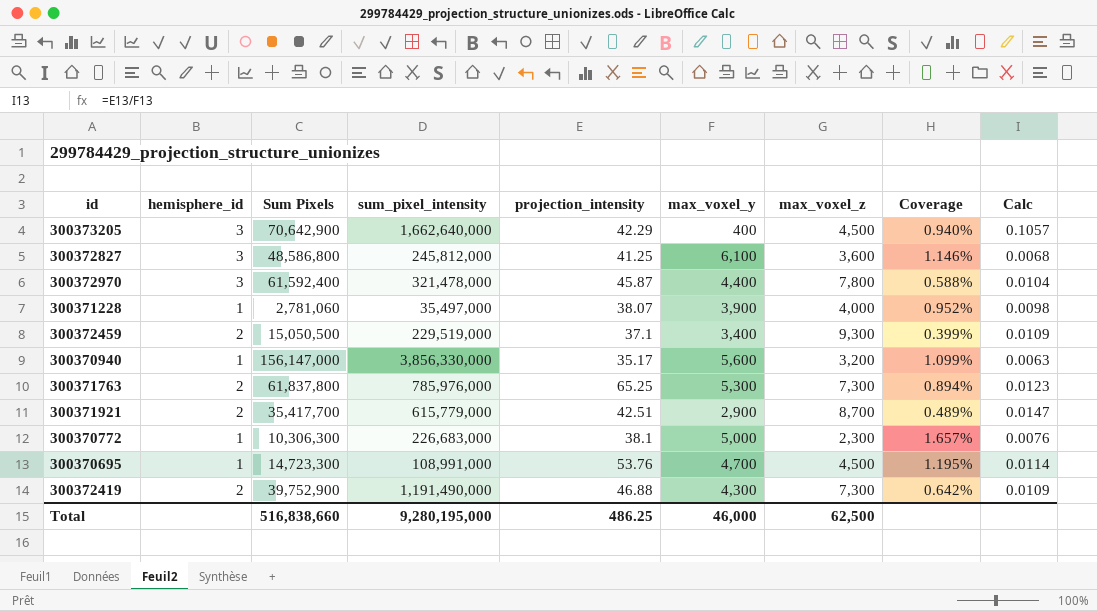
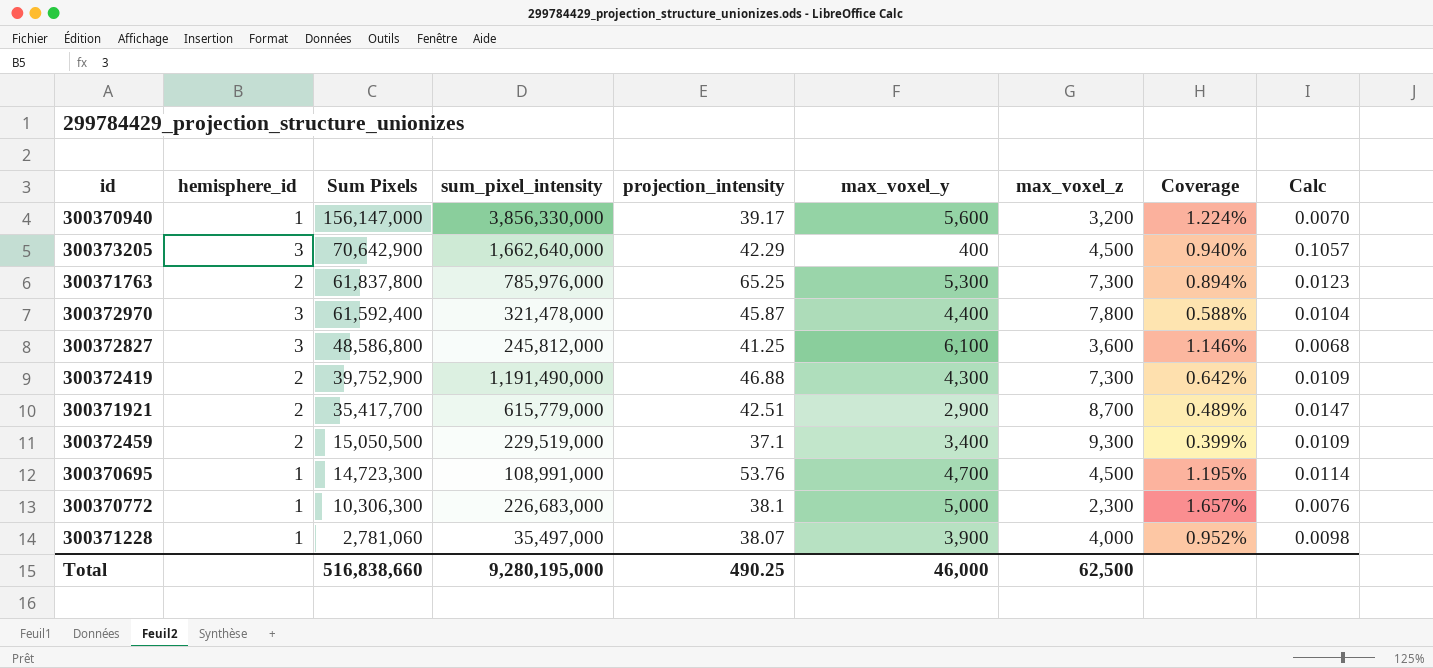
row order: none -> Sum Pixels descending
300370940 | projection_intensity: 35.17 -> 39.17
300370940 | Coverage: 1.099% -> 1.224%
300370940 | Calc: 0.0063 -> 0.0070
Total | projection_intensity: 486.25 -> 490.25

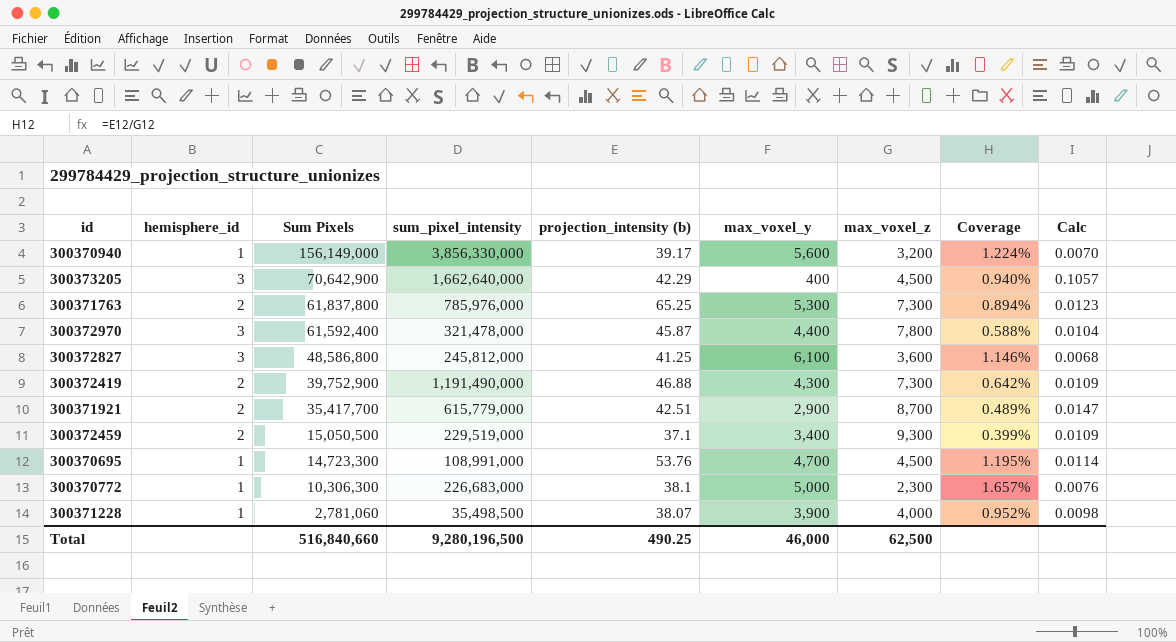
column name: projection_intensity -> projection_intensity (b)
300370940 | Sum Pixels: 156,147,000 -> 156,149,000
300371228 | sum_pixel_intensity: 35,497,000 -> 35,498,500
Total | Sum Pixels: 516,838,660 -> 516,840,660
Total | sum_pixel_intensity: 9,280,195,000 -> 9,280,196,500

